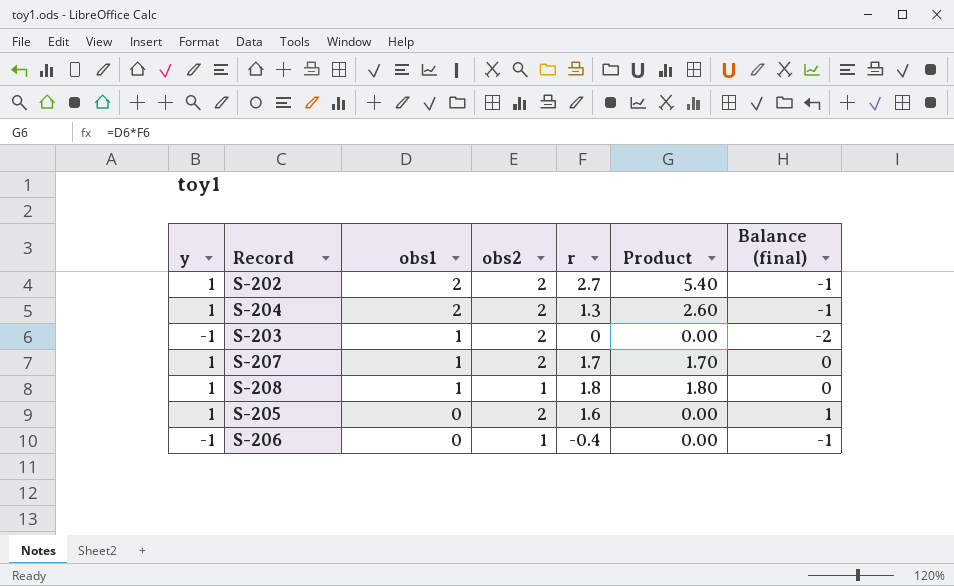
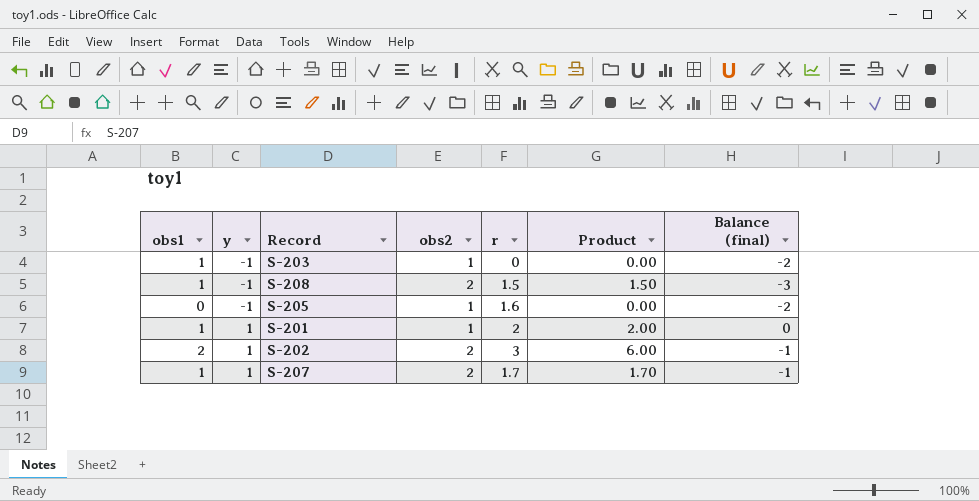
row order: obs1 descending -> y ascending
column obs1 | position: 3 -> 1
column Balance (final) | formula: [y] - [obs1] -> [y] - [obs2]
row S-204: 1 | 2 | 2 | 1.3 | 2.60 | -1 -> none
row S-206: -1 | 0 | 1 | -0.4 | 0.00 | -1 -> none
S-203 | obs2: 2 -> 1
S-208 | y: 1 -> -1
S-208 | obs2: 1 -> 2
S-208 | r: 1.8 -> 1.5
S-208 | Product: 1.80 -> 1.50
S-205 | y: 1 -> -1
S-205 | obs2: 2 -> 1
row S-201: none -> 1 | 1 | 1 | 2 | 2.00 | 0
S-202 | r: 2.7 -> 3
S-202 | Product: 5.40 -> 6.00

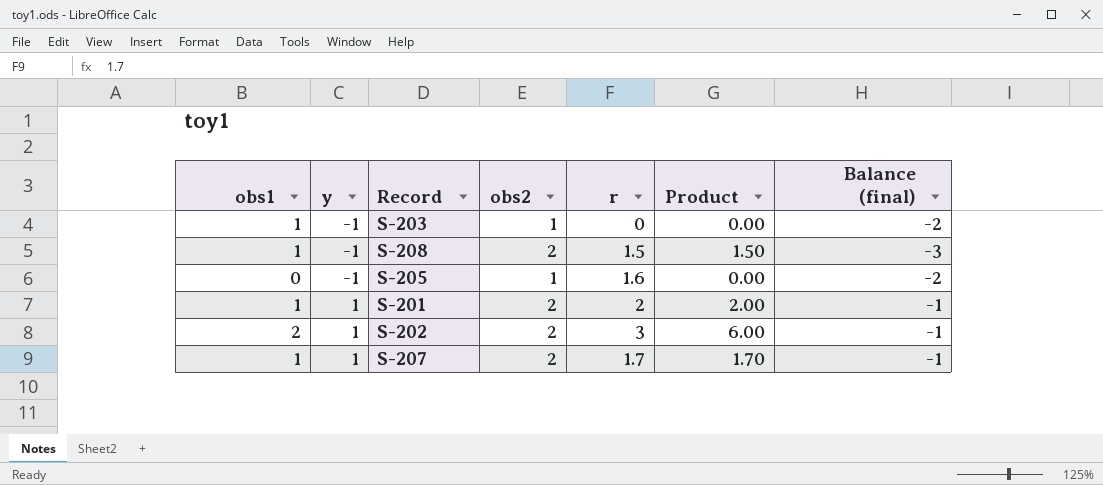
S-201 | obs2: 1 -> 2
S-201 | Balance (final): 0 -> -1

